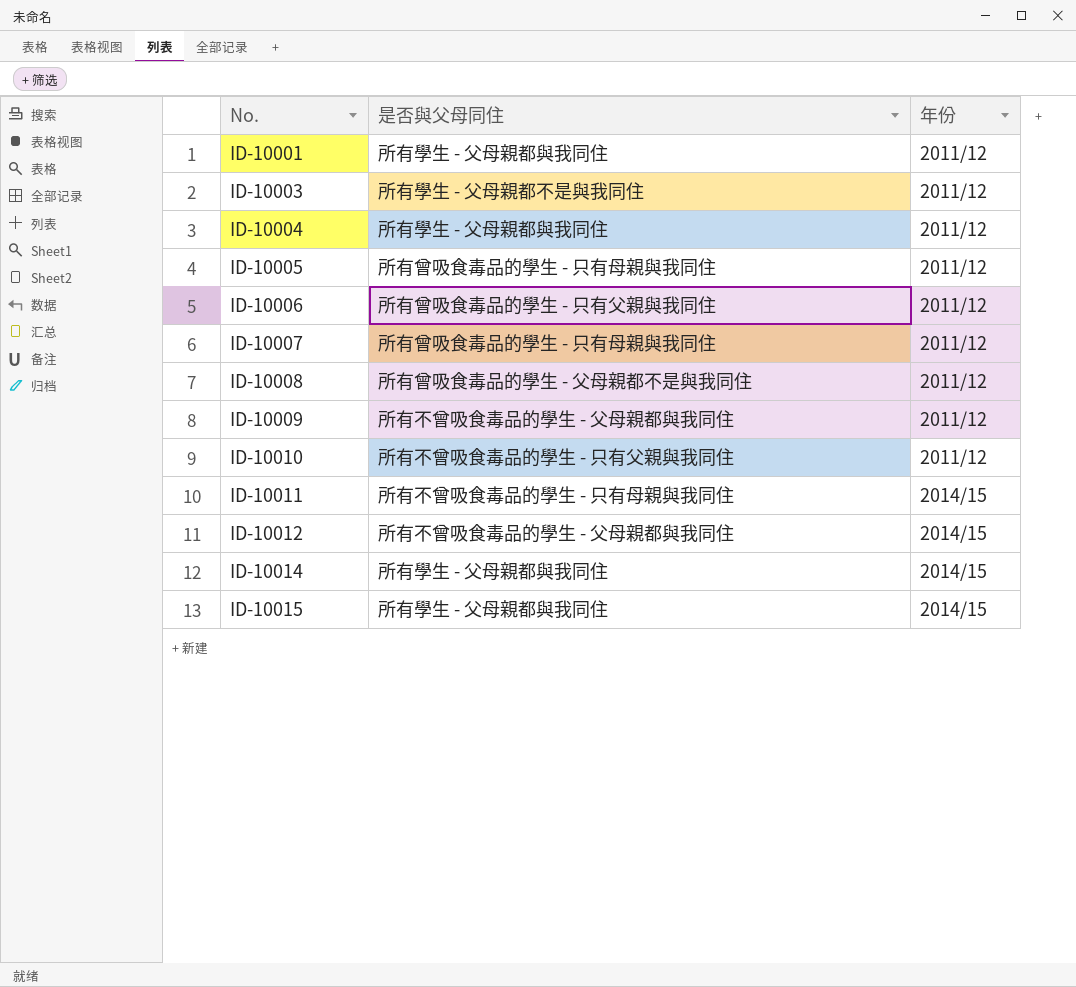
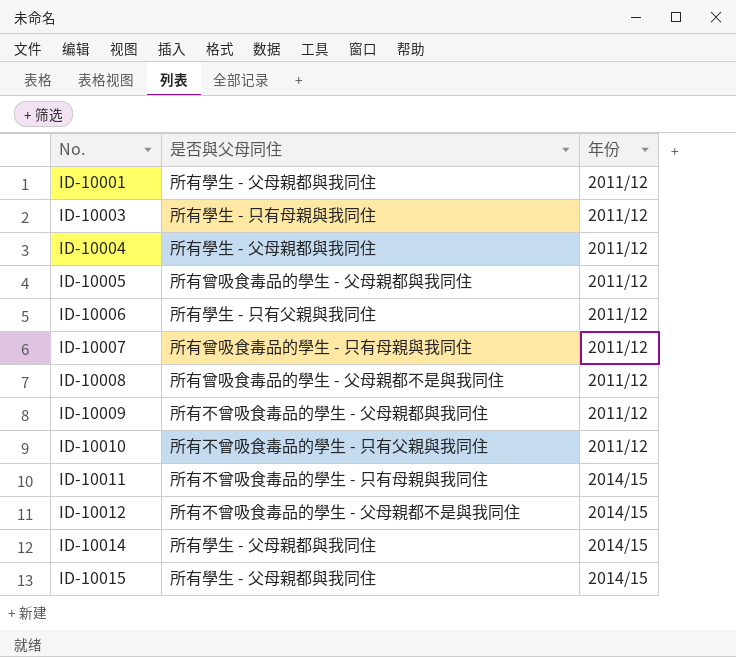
ID-10003 | 是否與父母同住: 所有學生 - 父母親都不是與我同住 -> 所有學生 - 只有母親與我同住
ID-10005 | 是否與父母同住: 所有曾吸食毒品的學生 - 只有母親與我同住 -> 所有曾吸食毒品的學生 - 父母親都與我同住
ID-10006 | 是否與父母同住: 所有曾吸食毒品的學生 - 只有父親與我同住 -> 所有學生 - 只有父親與我同住
ID-10012 | 是否與父母同住: 所有不曾吸食毒品的學生 - 父母親都與我同住 -> 所有不曾吸食毒品的學生 - 父母親都不是與我同住

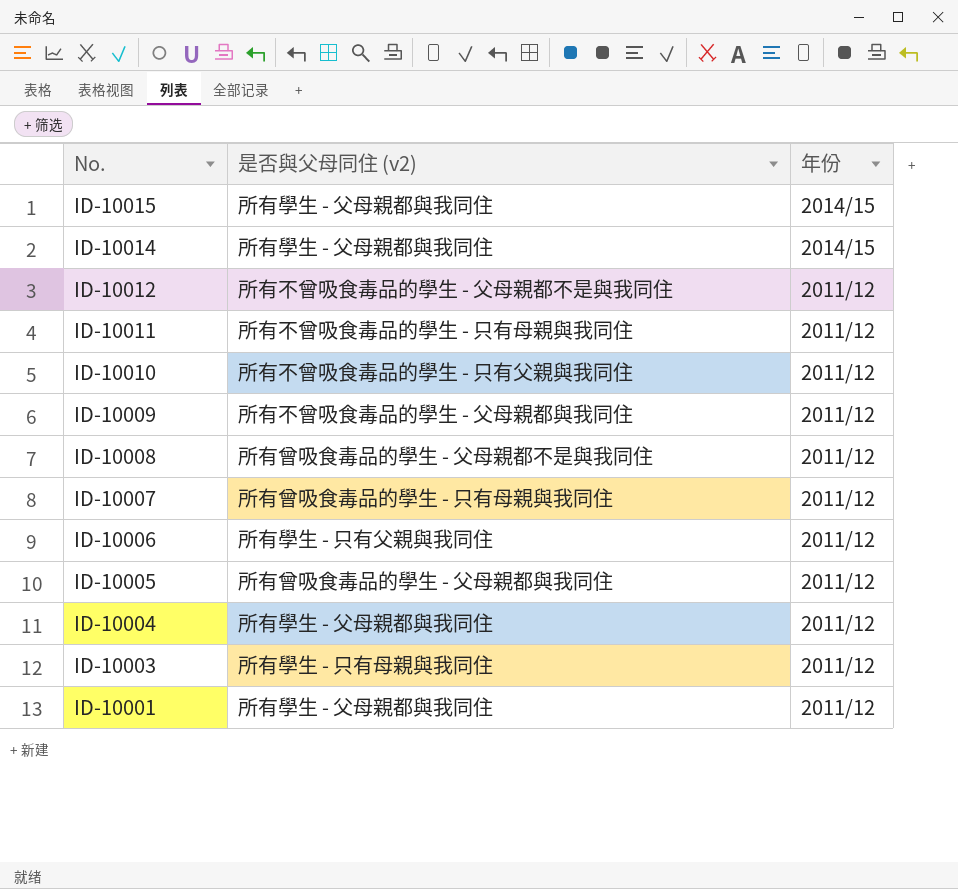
row order: No. ascending -> No. descending
column name: 是否與父母同住 -> 是否與父母同住 (v2)
ID-10012 | 年份: 2014/15 -> 2011/12
ID-10011 | 年份: 2014/15 -> 2011/12

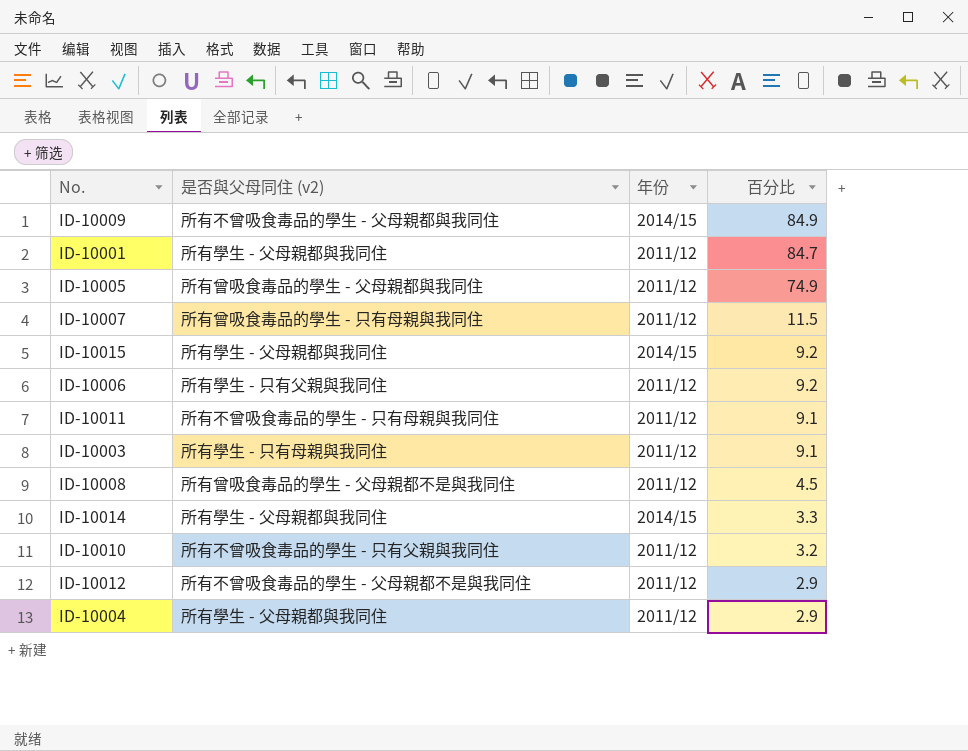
row order: No. descending -> 百分比 descending
column 百分比 | position: none -> 4
ID-10009 | 年份: 2011/12 -> 2014/15

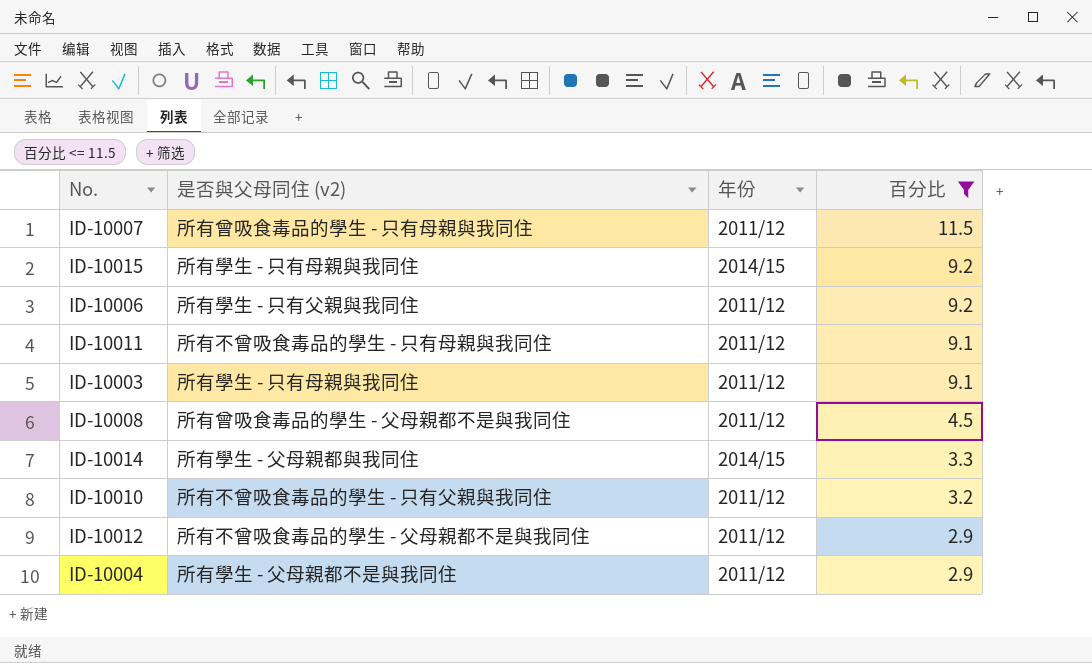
filter: none -> 百分比 <= 11.5
ID-10015 | 是否與父母同住 (v2): 所有學生 - 父母親都與我同住 -> 所有學生 - 只有母親與我同住
ID-10004 | 是否與父母同住 (v2): 所有學生 - 父母親都與我同住 -> 所有學生 - 父母親都不是與我同住

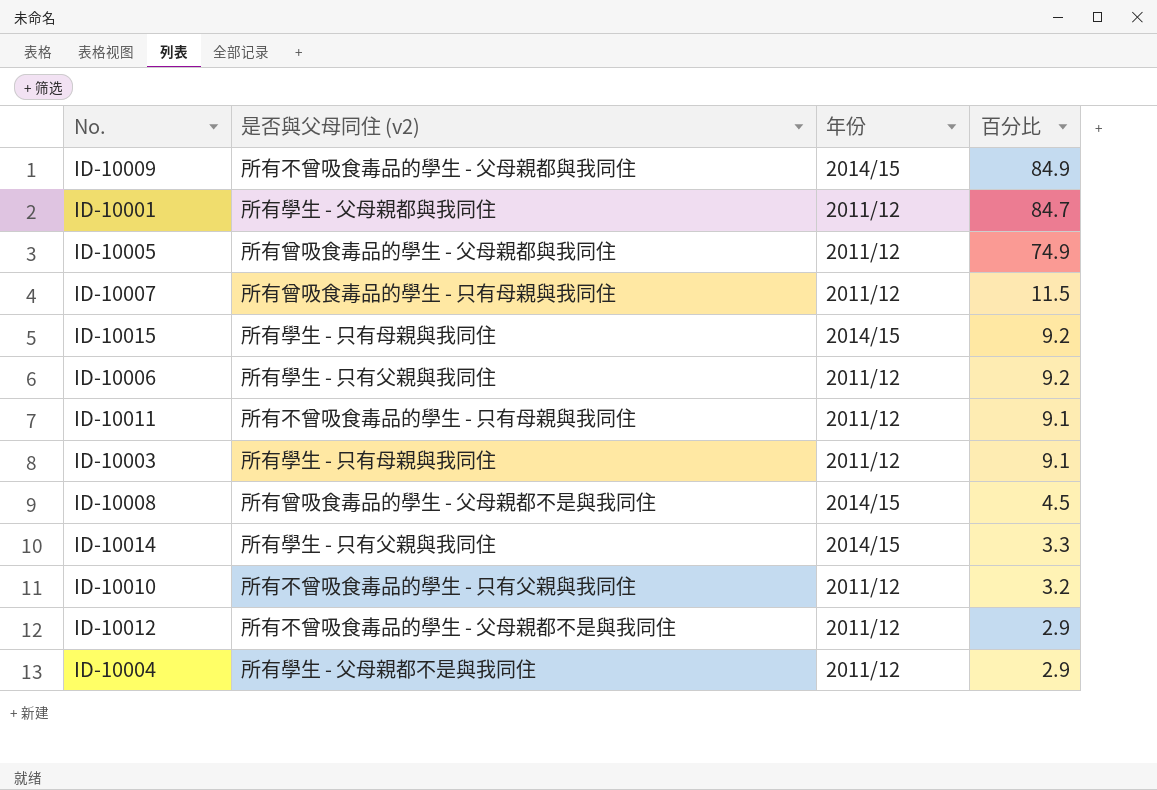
filter: 百分比 <= 11.5 -> none
ID-10008 | 年份: 2011/12 -> 2014/15
ID-10014 | 是否與父母同住 (v2): 所有學生 - 父母親都與我同住 -> 所有學生 - 只有父親與我同住

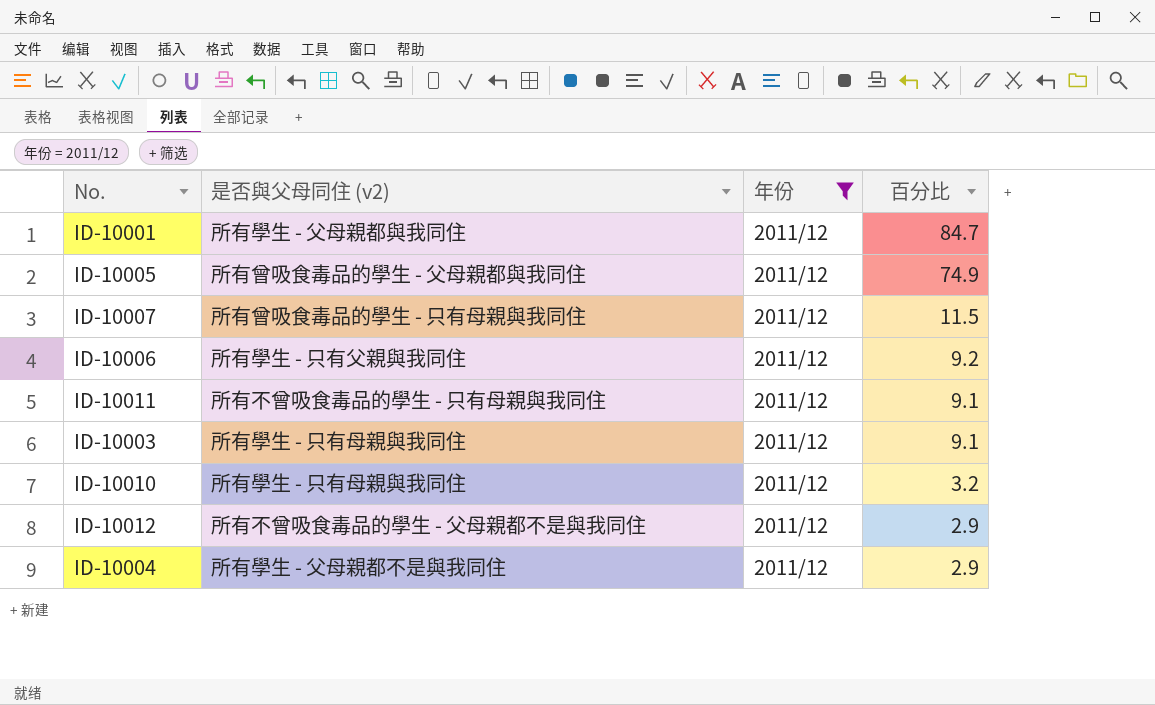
filter: none -> 年份 = 2011/12
ID-10010 | 是否與父母同住 (v2): 所有不曾吸食毒品的學生 - 只有父親與我同住 -> 所有學生 - 只有母親與我同住

